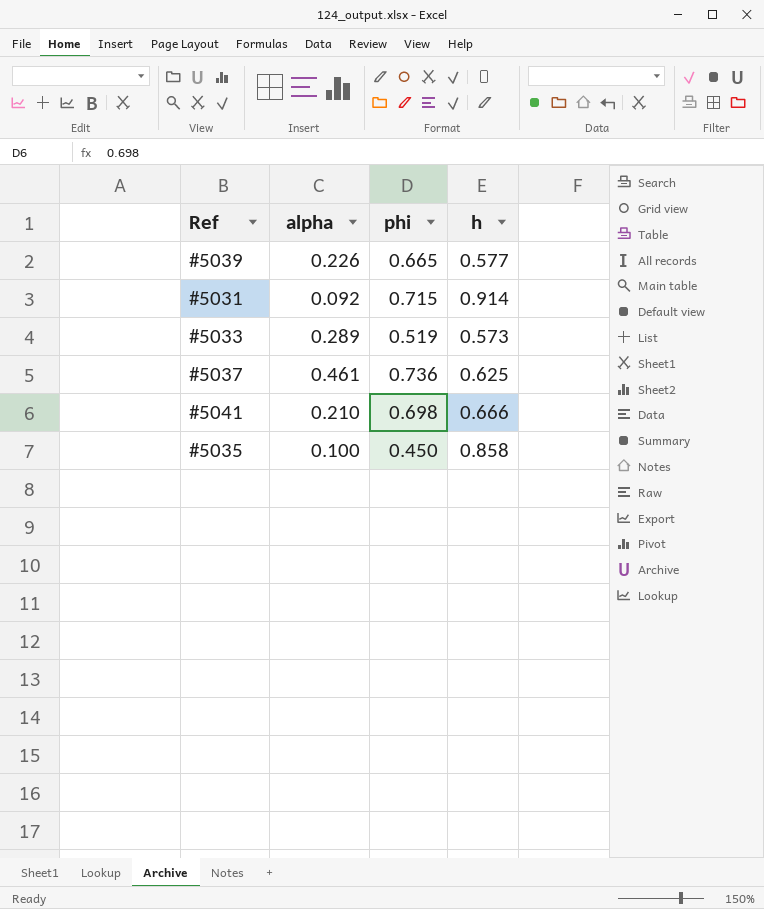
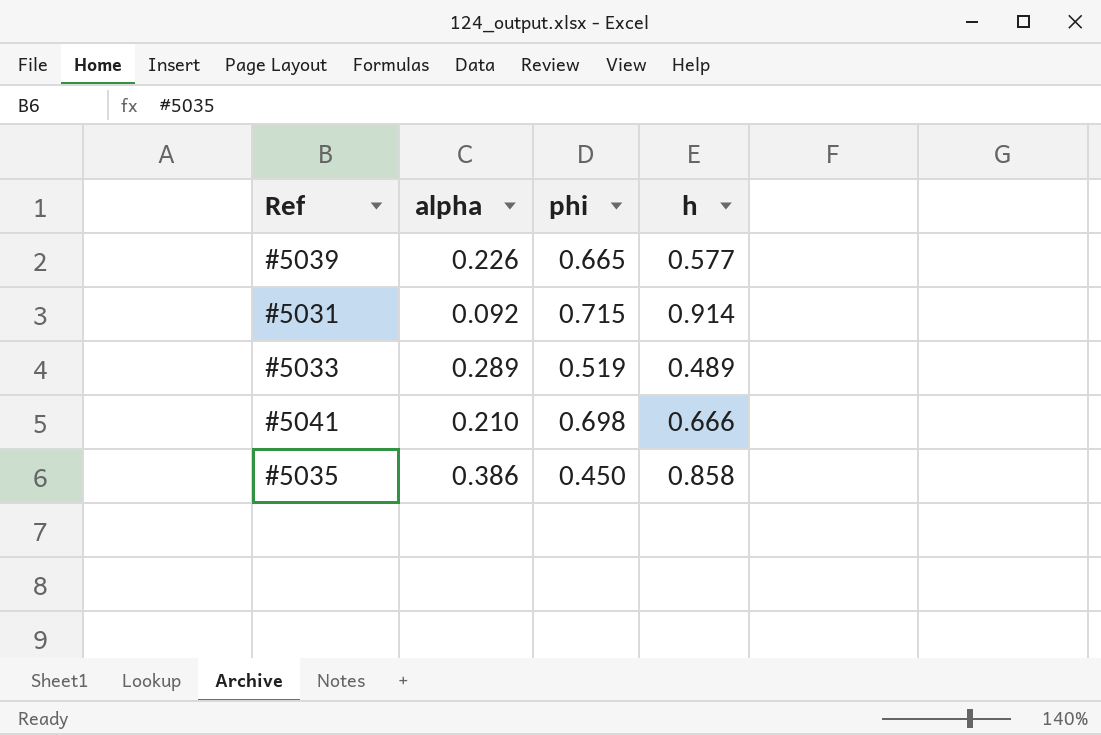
row #5037: 0.461 | 0.736 | 0.625 -> none
#5033 | h: 0.573 -> 0.489
#5035 | alpha: 0.100 -> 0.386

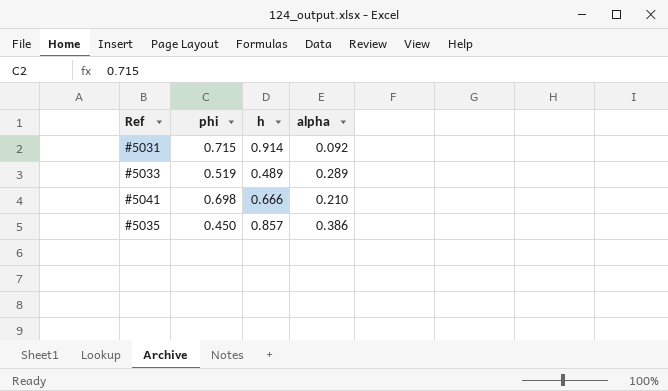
column alpha | position: 2 -> 4
row #5039: 0.226 | 0.665 | 0.577 -> none
#5035 | h: 0.858 -> 0.857

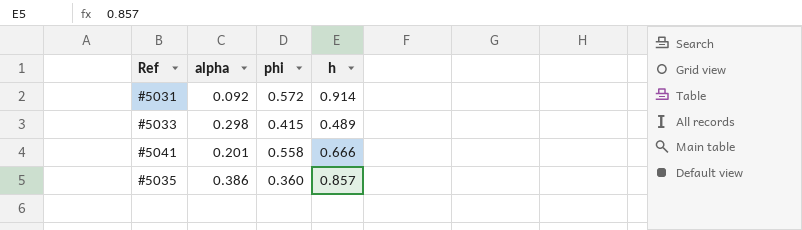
column alpha | position: 4 -> 2
#5031 | phi: 0.715 -> 0.572
#5033 | alpha: 0.289 -> 0.298
#5033 | phi: 0.519 -> 0.415
#5041 | alpha: 0.210 -> 0.201
#5041 | phi: 0.698 -> 0.558
#5035 | phi: 0.450 -> 0.360

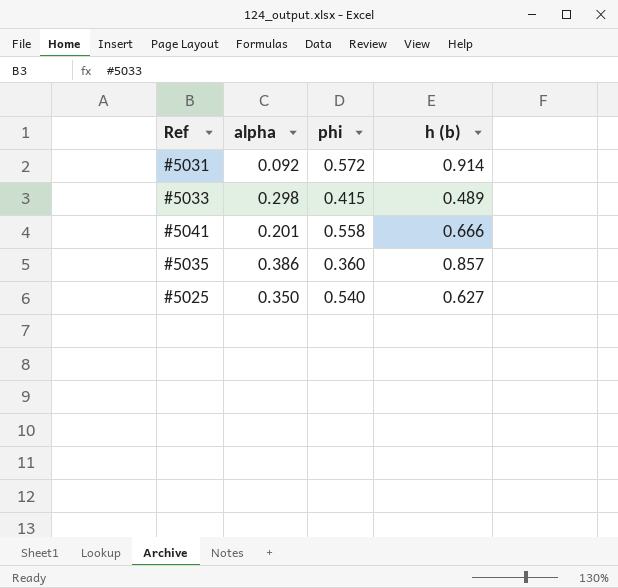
column name: h -> h (b)
row #5025: none -> 0.350 | 0.540 | 0.627

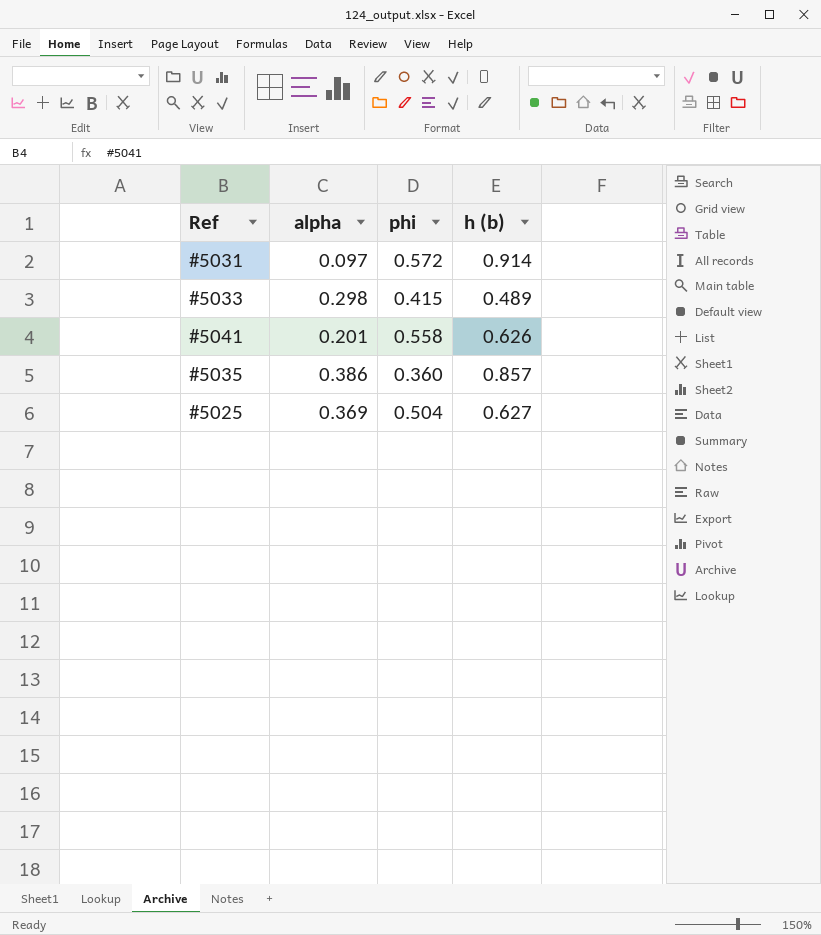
#5031 | alpha: 0.092 -> 0.097
#5041 | h (b): 0.666 -> 0.626
#5025 | alpha: 0.350 -> 0.369
#5025 | phi: 0.540 -> 0.504

